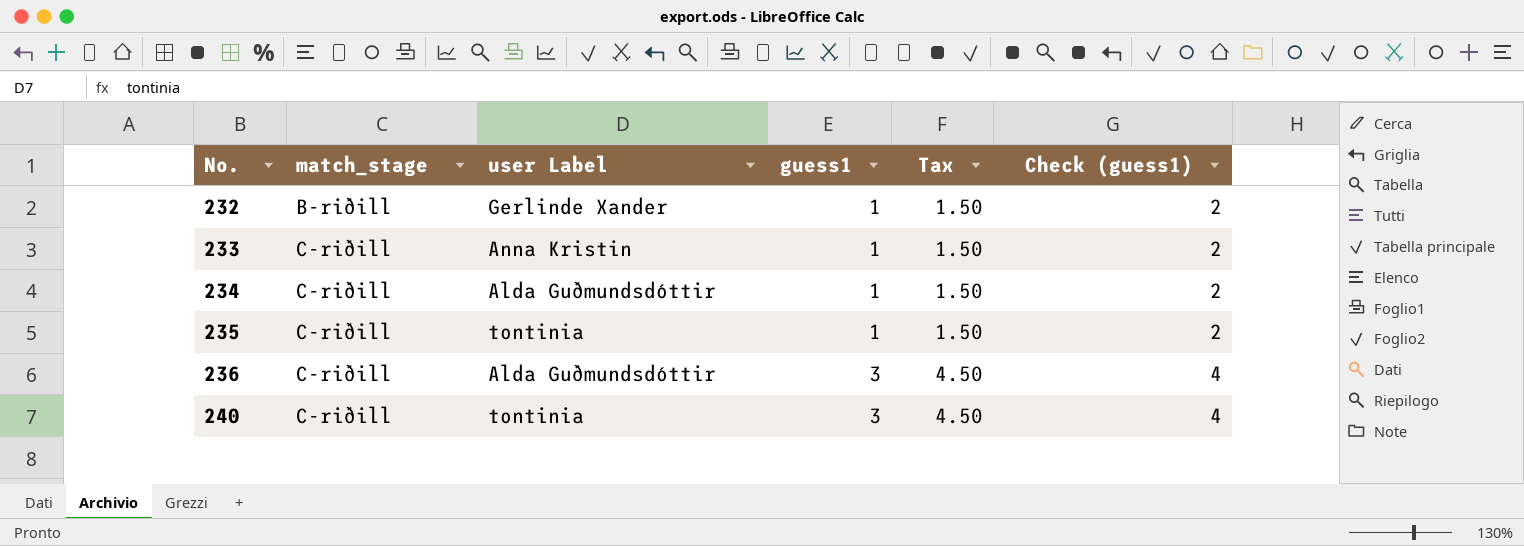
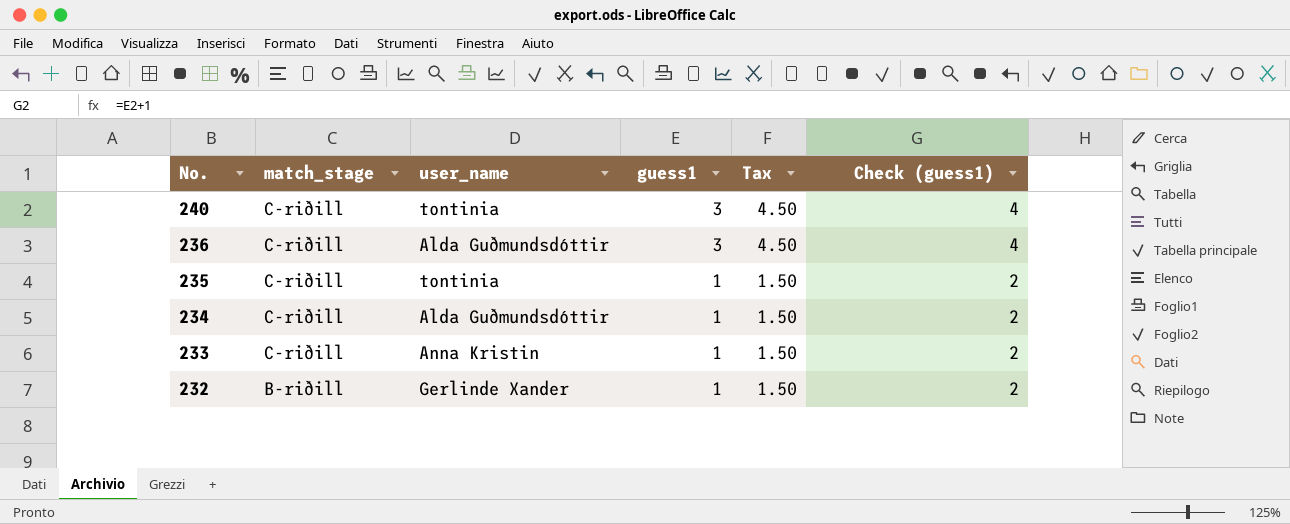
row order: No. ascending -> No. descending
column name: user Label -> user_name

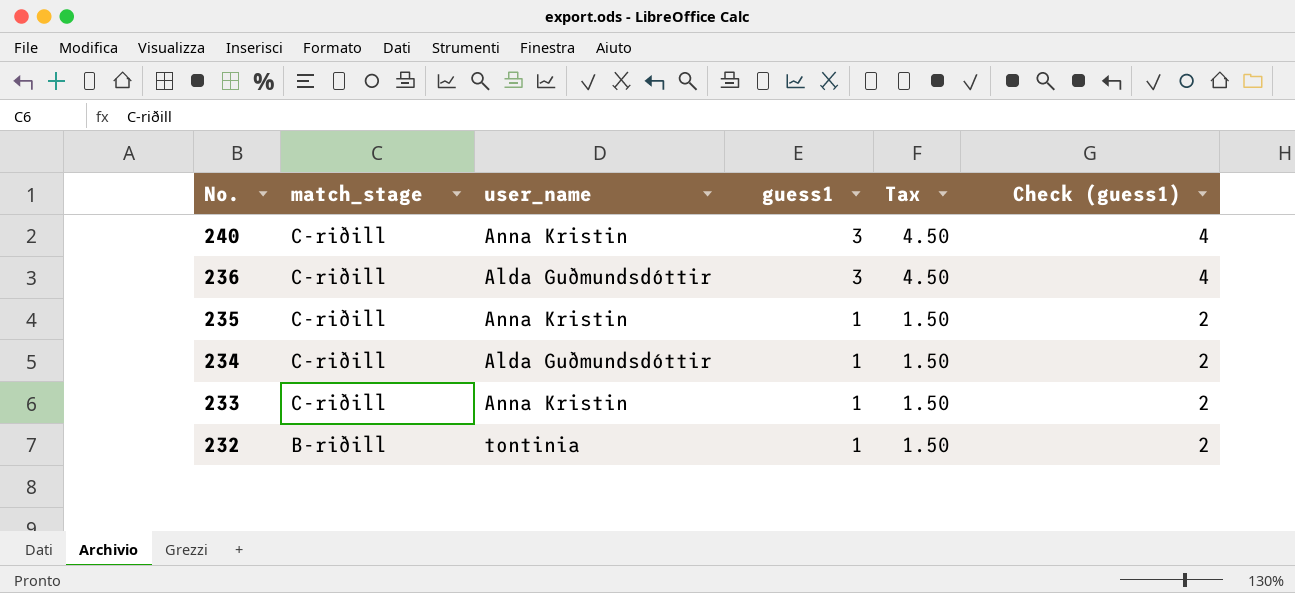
240 | user_name: tontinia -> Anna Kristin
235 | user_name: tontinia -> Anna Kristin
232 | user_name: Gerlinde Xander -> tontinia

